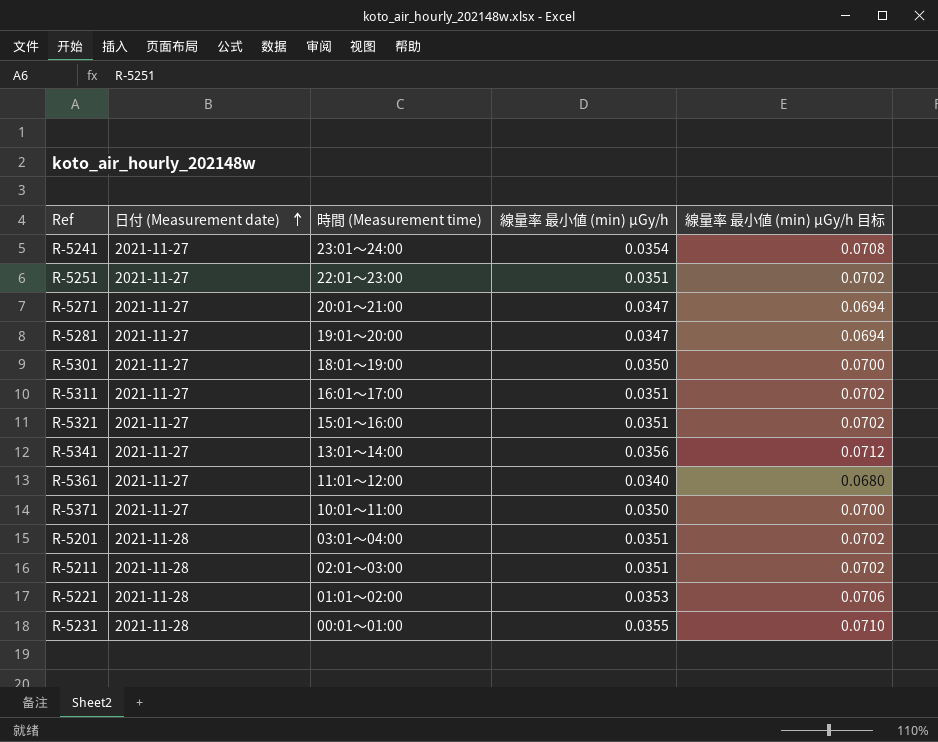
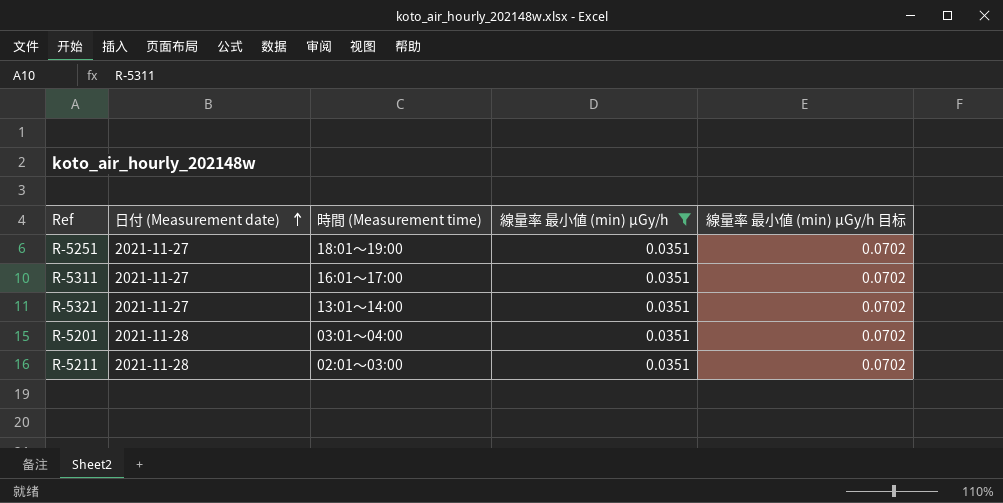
filter: none -> 線量率 最小値 (min) μGy/h = 0.0351
R-5251 | 時間 (Measurement time): 22:01～23:00 -> 18:01～19:00
R-5321 | 時間 (Measurement time): 15:01～16:00 -> 13:01～14:00

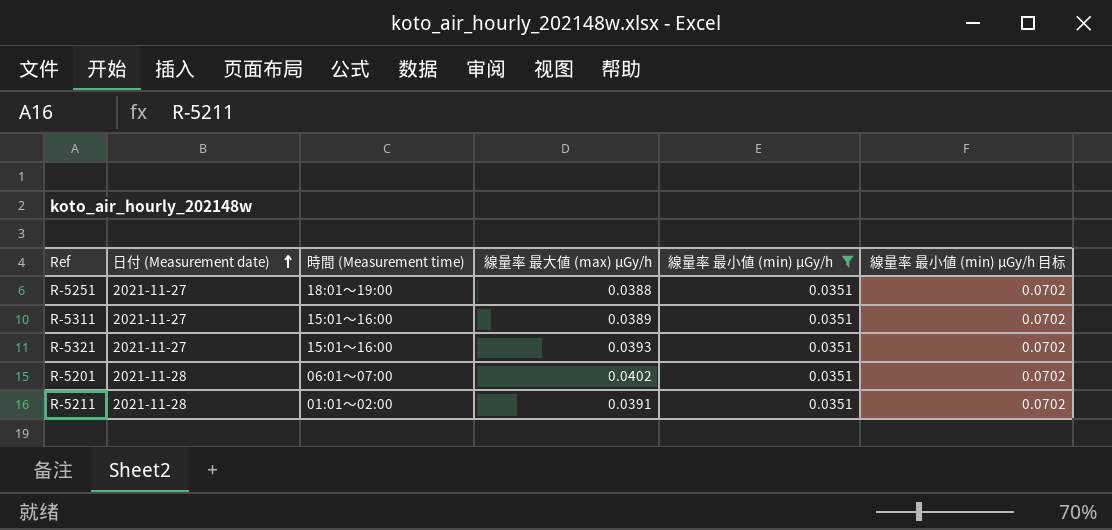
column 線量率 最大値 (max) μGy/h | position: none -> 4
R-5311 | 時間 (Measurement time): 16:01～17:00 -> 15:01～16:00
R-5321 | 時間 (Measurement time): 13:01～14:00 -> 15:01～16:00
R-5201 | 時間 (Measurement time): 03:01～04:00 -> 06:01～07:00
R-5211 | 時間 (Measurement time): 02:01～03:00 -> 01:01～02:00

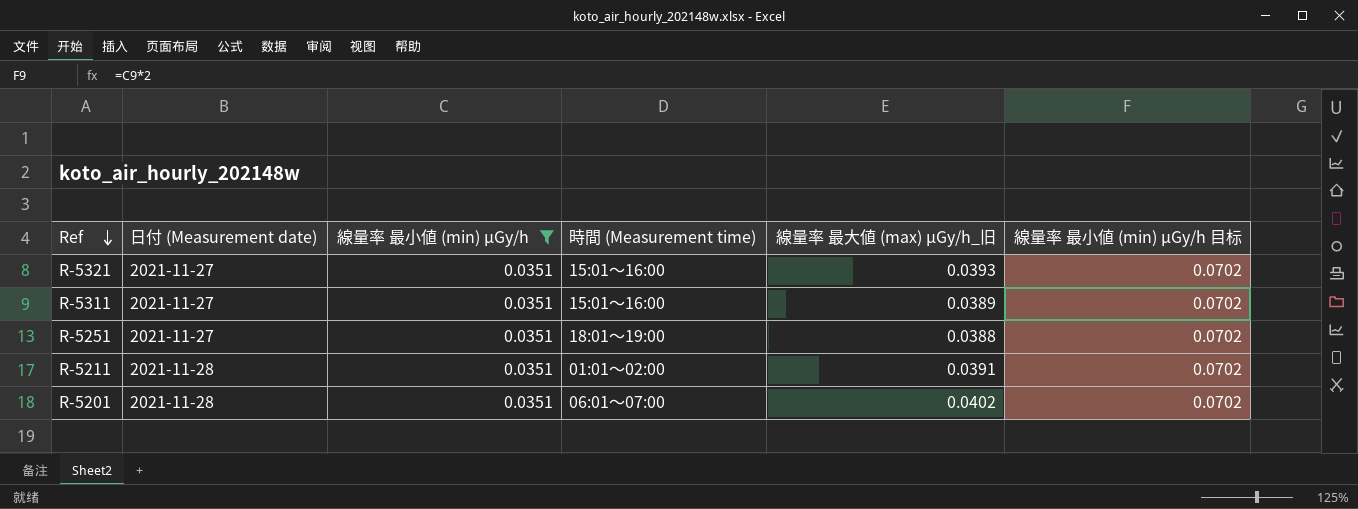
row order: 日付 (Measurement date) ascending -> Ref descending
column 線量率 最小値 (min) μGy/h | position: 5 -> 3
column name: 線量率 最大値 (max) μGy/h -> 線量率 最大値 (max) μGy/h_旧

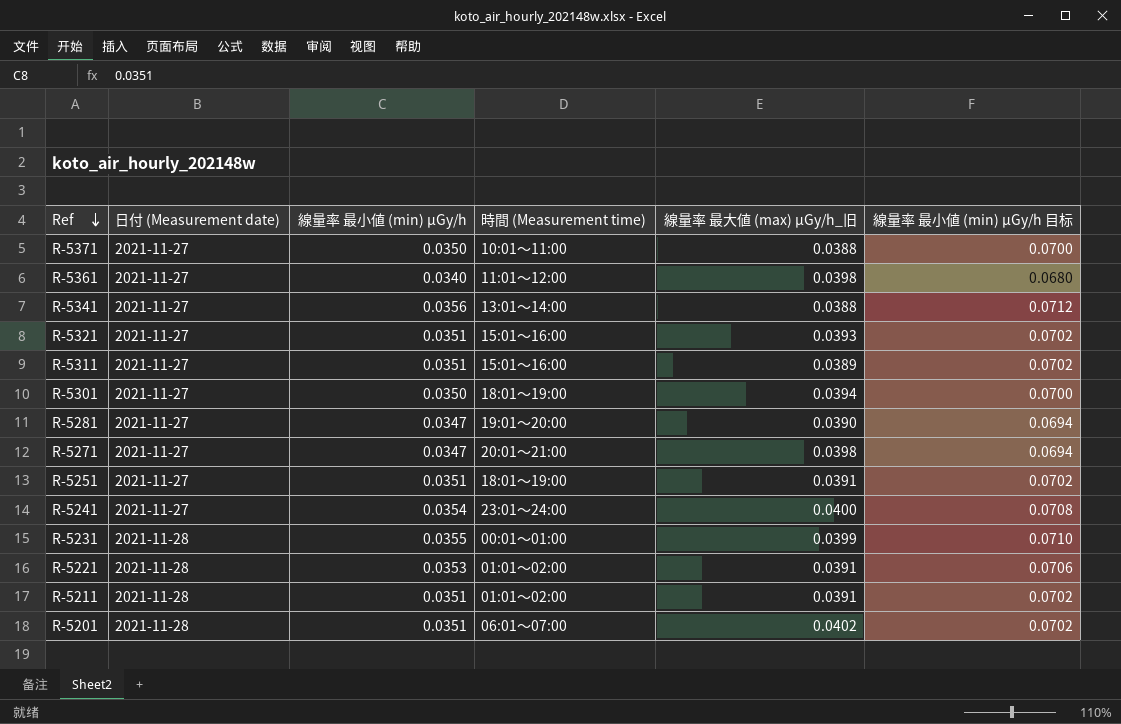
filter: 線量率 最小値 (min) μGy/h = 0.0351 -> none
R-5251 | 線量率 最大値 (max) μGy/h_旧: 0.0388 -> 0.0391

